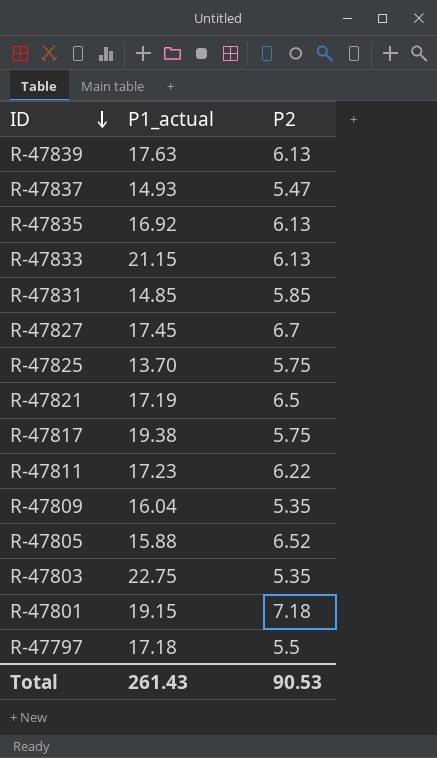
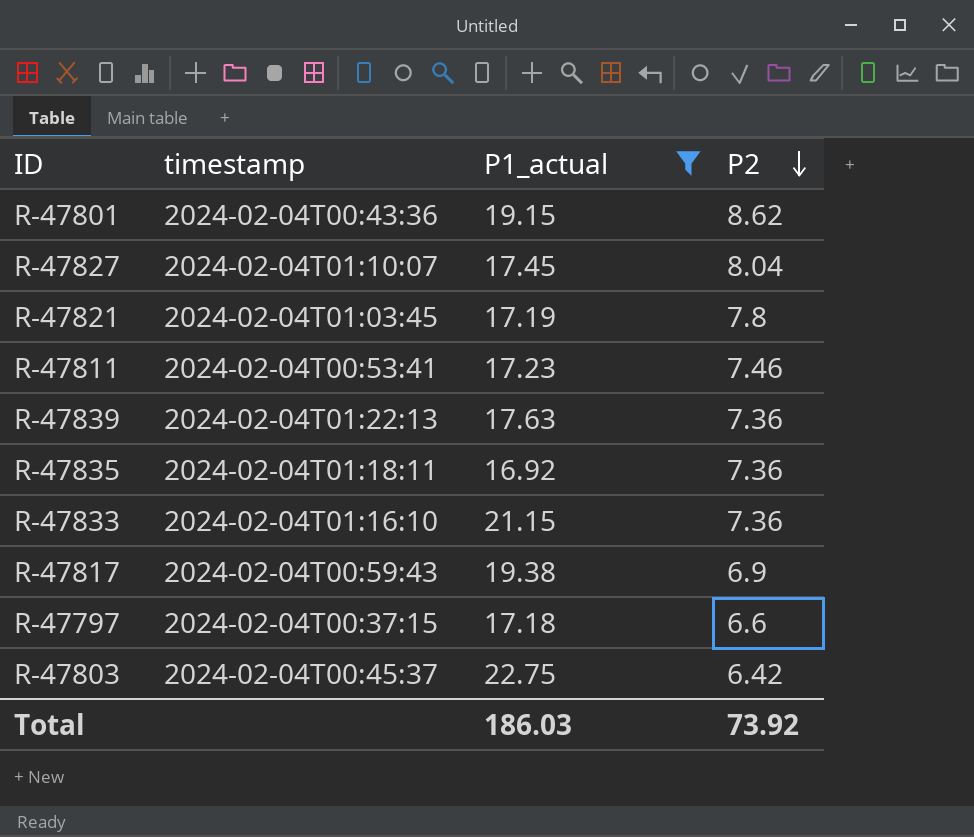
filter: none -> P1_actual >= 16.92
row order: ID descending -> P2 descending
column timestamp | position: none -> 2
R-47801 | P2: 7.18 -> 8.62
R-47827 | P2: 6.7 -> 8.04
R-47821 | P2: 6.5 -> 7.8
R-47811 | P2: 6.22 -> 7.46
R-47839 | P2: 6.13 -> 7.36
R-47835 | P2: 6.13 -> 7.36
R-47833 | P2: 6.13 -> 7.36
R-47817 | P2: 5.75 -> 6.9
R-47797 | P2: 5.5 -> 6.6
R-47803 | P2: 5.35 -> 6.42
Total | P1_actual: 261.43 -> 186.03
Total | P2: 90.53 -> 73.92

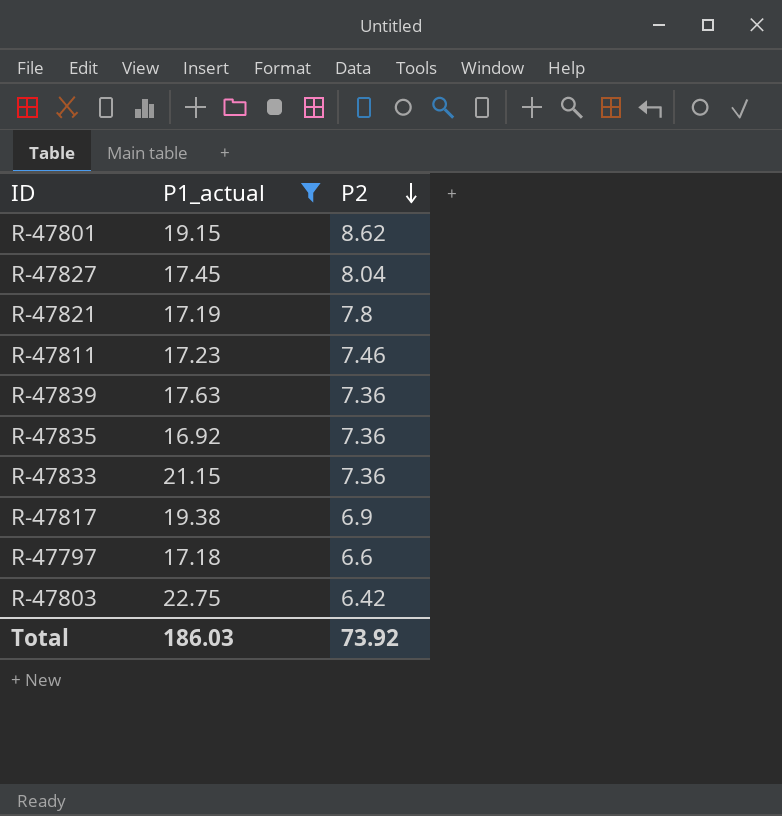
column timestamp | position: 2 -> none

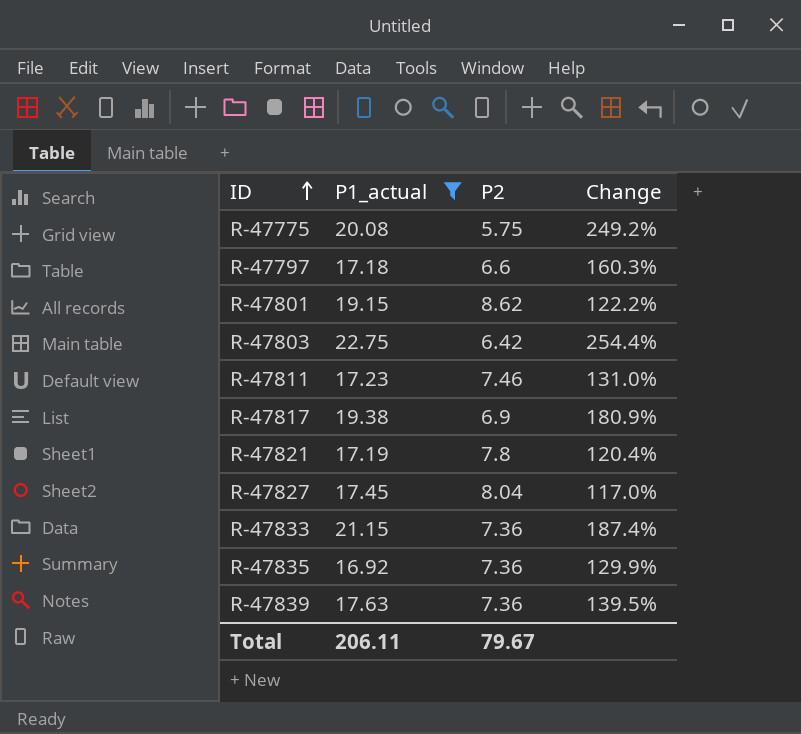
row order: P2 descending -> ID ascending
column Change | formula: none -> ([P1_actual] - [P2]) / [P2]
row R-47775: none -> 20.08 | 5.75 | 249.2%
Total | P1_actual: 186.03 -> 206.11
Total | P2: 73.92 -> 79.67

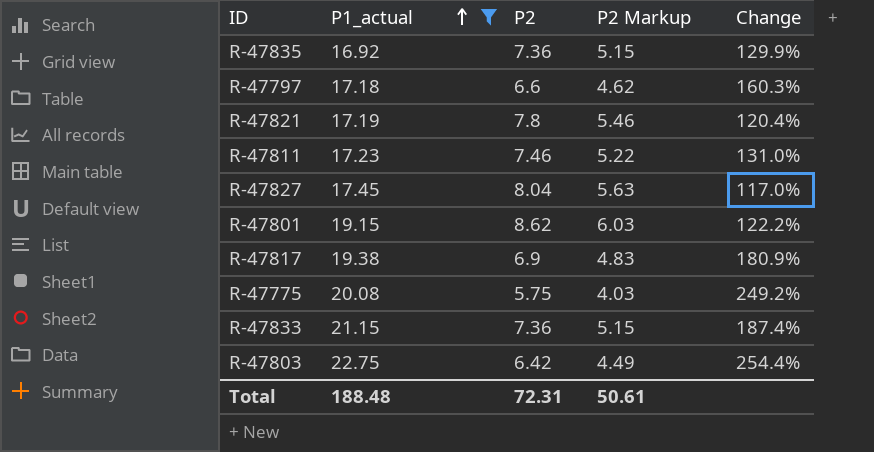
row order: ID ascending -> P1_actual ascending
column P2 Markup | formula: none -> [P2] * 0.7
row R-47839: 17.63 | 7.36 | 139.5% -> none
Total | P1_actual: 206.11 -> 188.48
Total | P2: 79.67 -> 72.31

